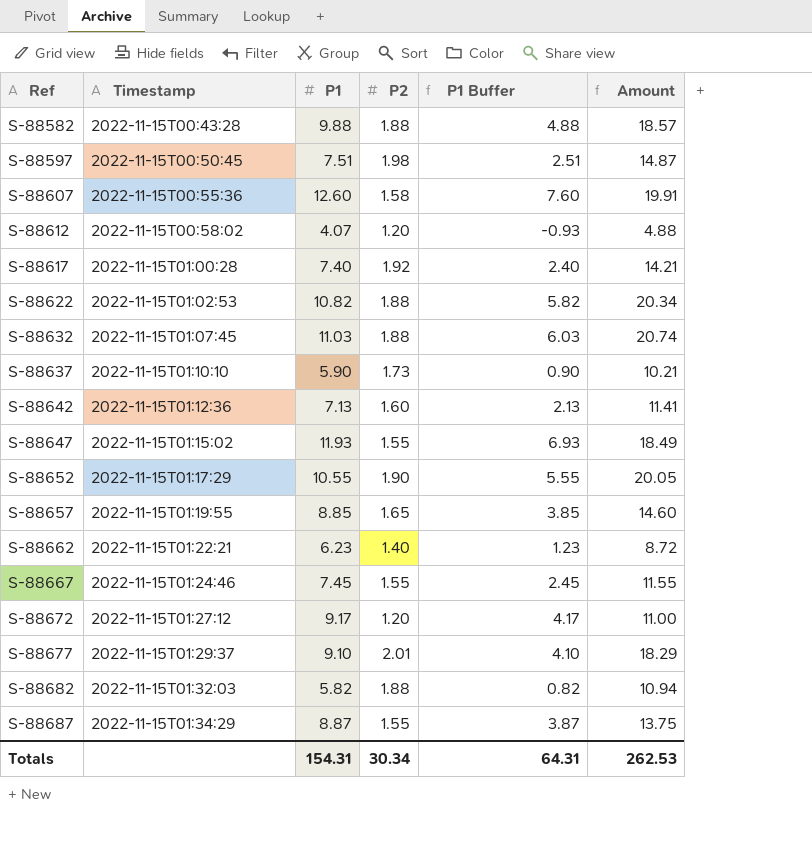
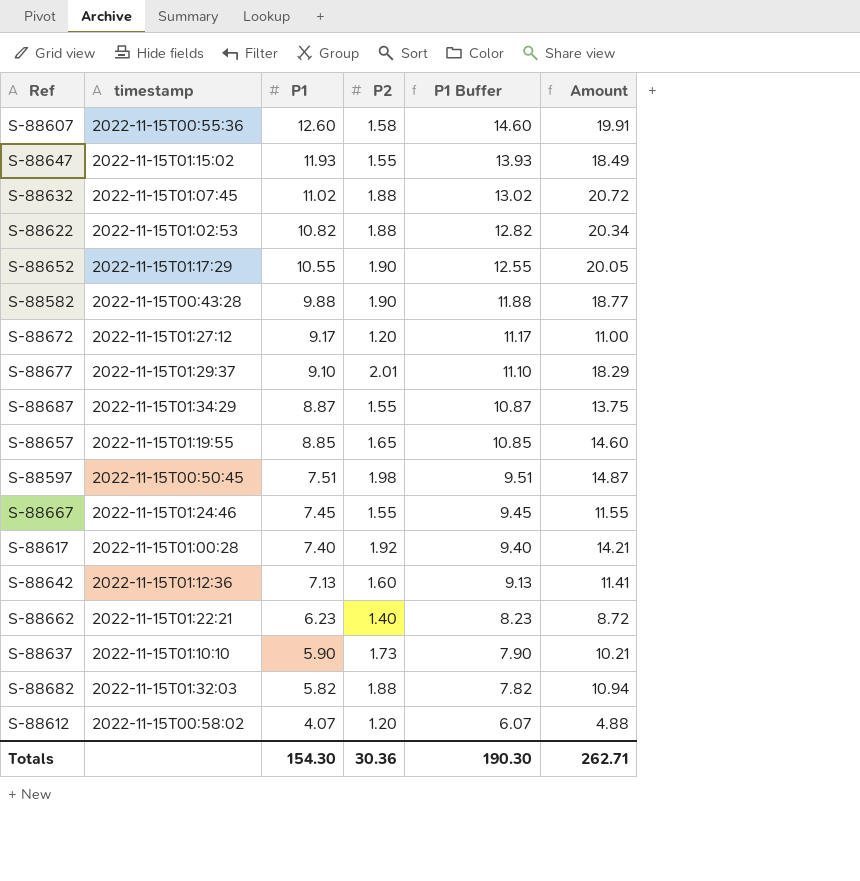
row order: Ref ascending -> P1 descending
column name: Timestamp -> timestamp
column P1 Buffer | formula: [P1] - 5 -> [P1] + 2
S-88632 | P1: 11.03 -> 11.02
S-88632 | Amount: 20.74 -> 20.72
S-88582 | P2: 1.88 -> 1.90
S-88582 | Amount: 18.57 -> 18.77
Totals | P1: 154.31 -> 154.30
Totals | P2: 30.34 -> 30.36
Totals | P1 Buffer: 64.31 -> 190.30
Totals | Amount: 262.53 -> 262.71

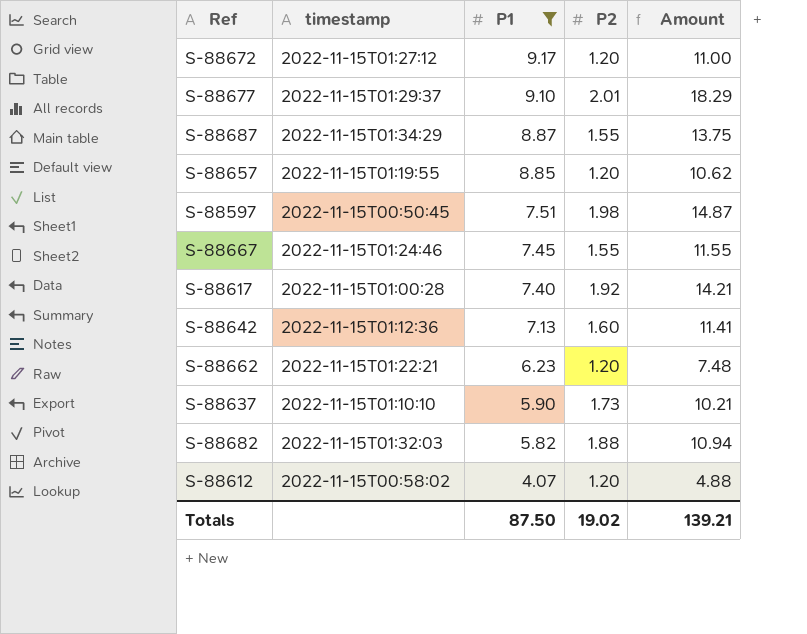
filter: none -> P1 <= 9.17
column P1 Buffer | formula: [P1] + 2 -> none
S-88657 | P2: 1.65 -> 1.20
S-88657 | Amount: 14.60 -> 10.62
S-88662 | P2: 1.40 -> 1.20
S-88662 | Amount: 8.72 -> 7.48
Totals | P1: 154.30 -> 87.50
Totals | P2: 30.36 -> 19.02
Totals | Amount: 262.71 -> 139.21

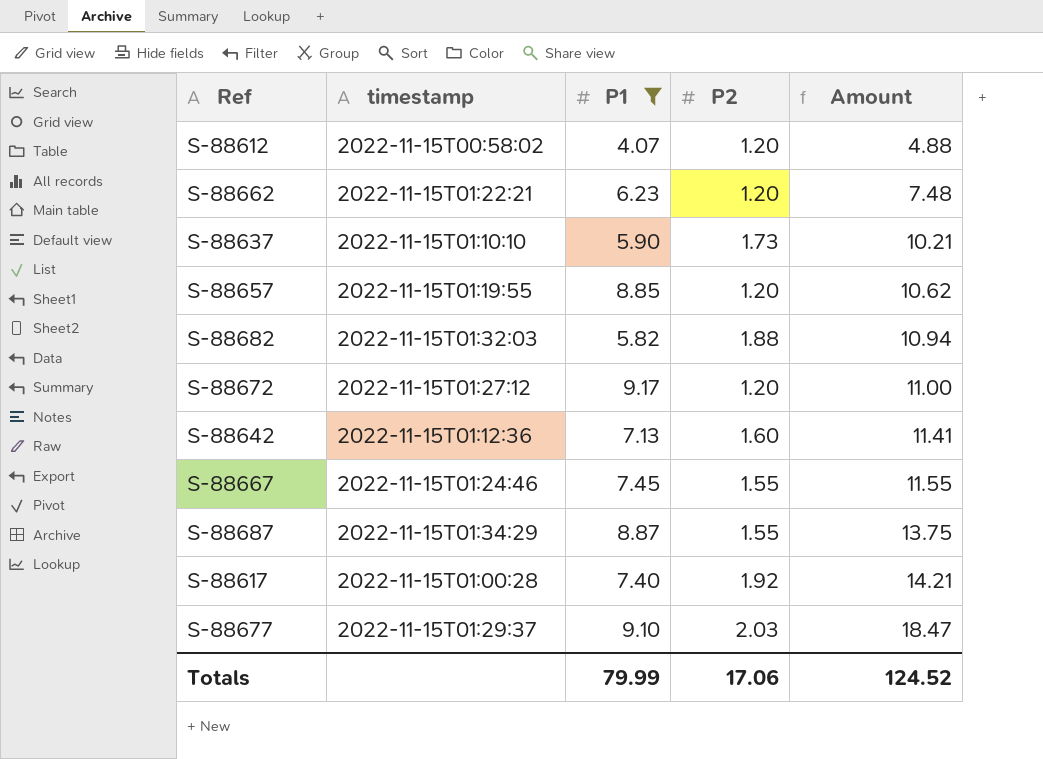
row order: P1 descending -> Amount ascending
row S-88597: 2022-11-15T00:50:45 | 7.51 | 1.98 | 14.87 -> none
S-88677 | P2: 2.01 -> 2.03
S-88677 | Amount: 18.29 -> 18.47
Totals | P1: 87.50 -> 79.99
Totals | P2: 19.02 -> 17.06
Totals | Amount: 139.21 -> 124.52

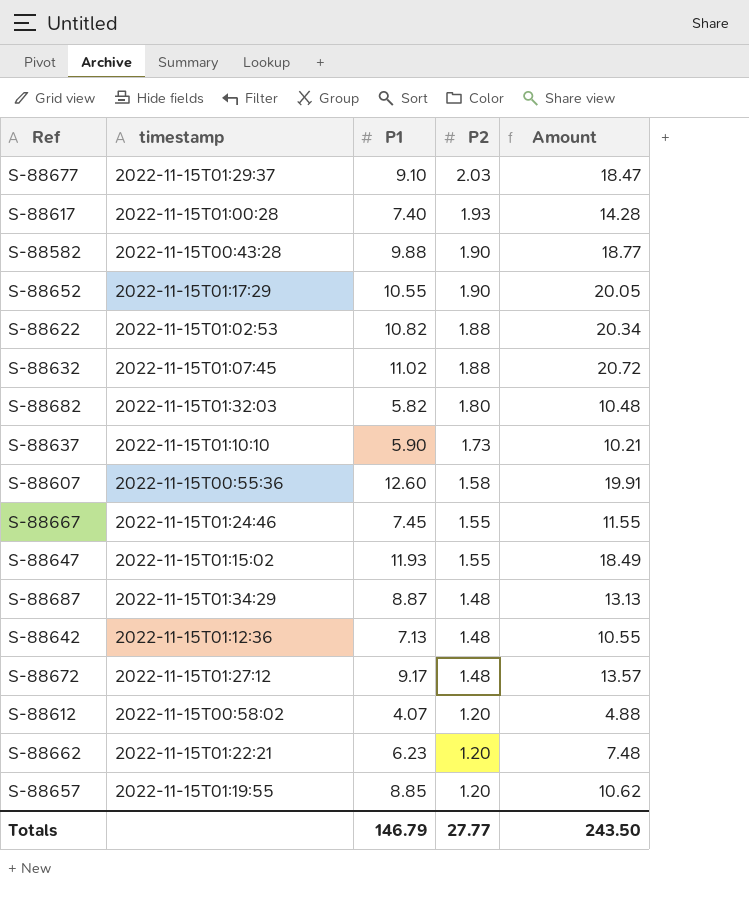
filter: P1 <= 9.17 -> none
row order: Amount ascending -> P2 descending
S-88617 | P2: 1.92 -> 1.93
S-88617 | Amount: 14.21 -> 14.28
S-88682 | P2: 1.88 -> 1.80
S-88682 | Amount: 10.94 -> 10.48
S-88687 | P2: 1.55 -> 1.48
S-88687 | Amount: 13.75 -> 13.13
S-88642 | P2: 1.60 -> 1.48
S-88642 | Amount: 11.41 -> 10.55
S-88672 | P2: 1.20 -> 1.48
S-88672 | Amount: 11.00 -> 13.57
Totals | P1: 79.99 -> 146.79
Totals | P2: 17.06 -> 27.77
Totals | Amount: 124.52 -> 243.50

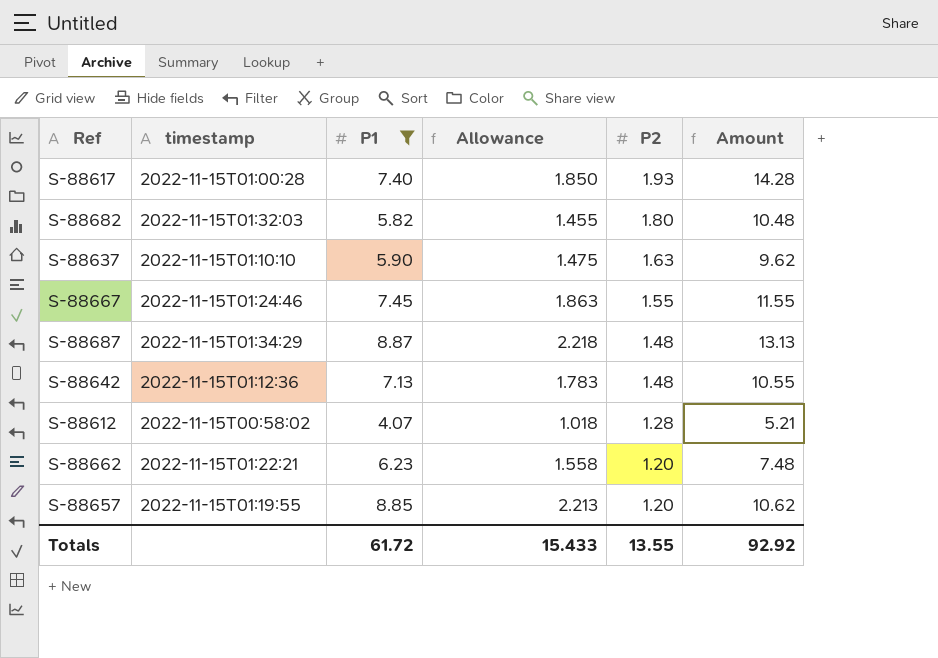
filter: none -> P1 <= 8.87
column Allowance | formula: none -> [P1] * 0.25
S-88637 | P2: 1.73 -> 1.63
S-88637 | Amount: 10.21 -> 9.62
S-88612 | P2: 1.20 -> 1.28
S-88612 | Amount: 4.88 -> 5.21
Totals | P1: 146.79 -> 61.72
Totals | P2: 27.77 -> 13.55
Totals | Amount: 243.50 -> 92.92

